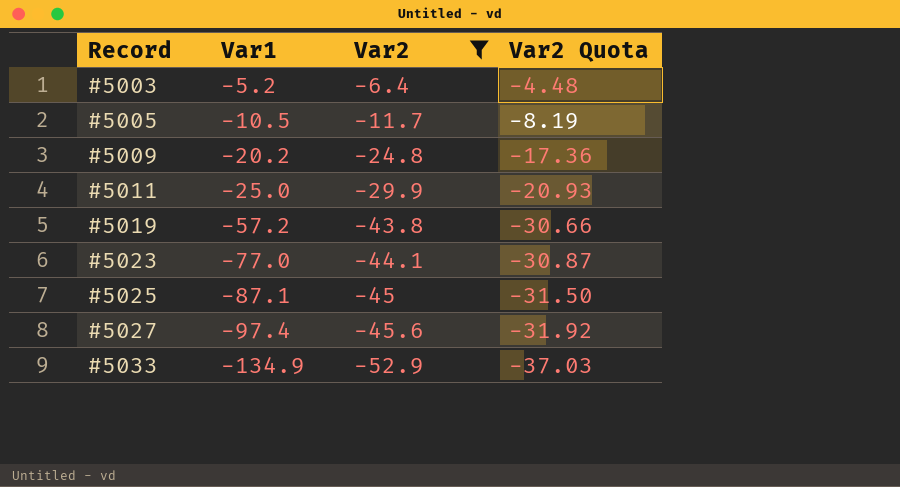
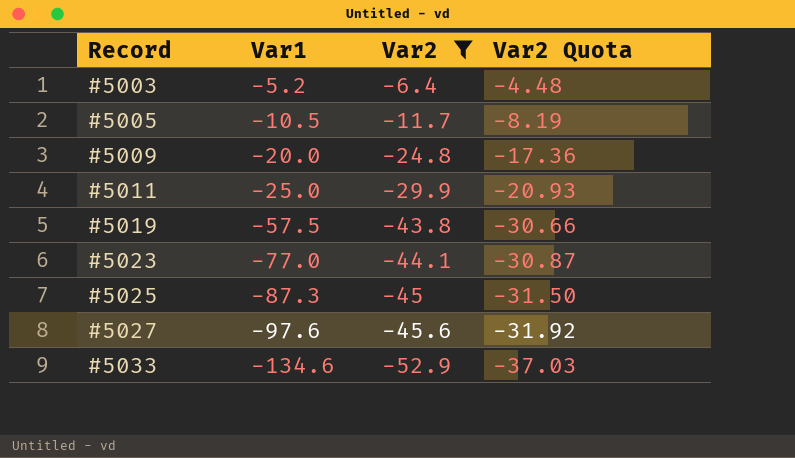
#5009 | Var1: -20.2 -> -20.0
#5019 | Var1: -57.2 -> -57.5
#5025 | Var1: -87.1 -> -87.3
#5027 | Var1: -97.4 -> -97.6
#5033 | Var1: -134.9 -> -134.6

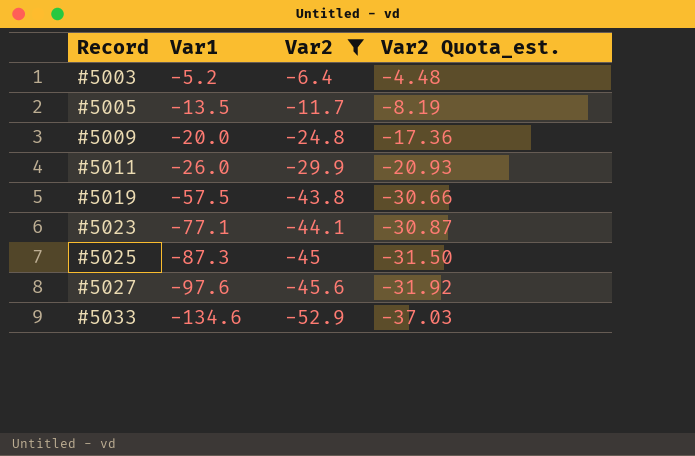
column name: Var2 Quota -> Var2 Quota_est.
#5005 | Var1: -10.5 -> -13.5
#5011 | Var1: -25.0 -> -26.0
#5023 | Var1: -77.0 -> -77.1

